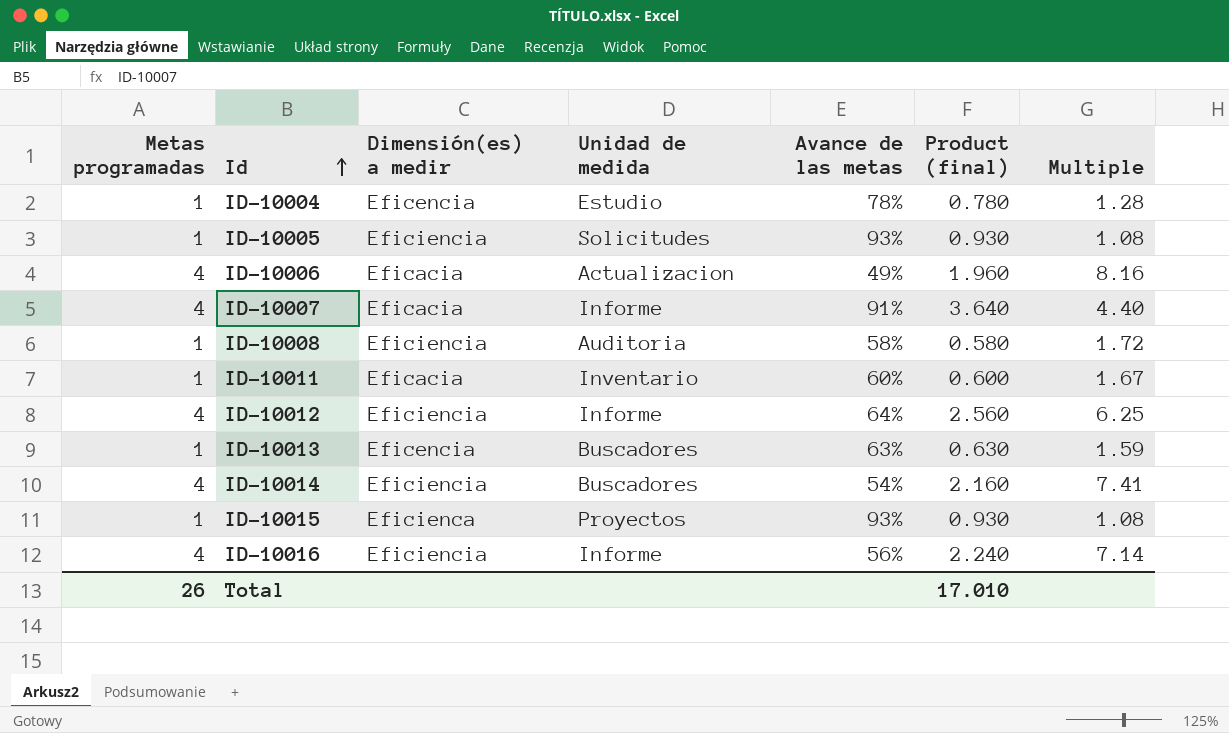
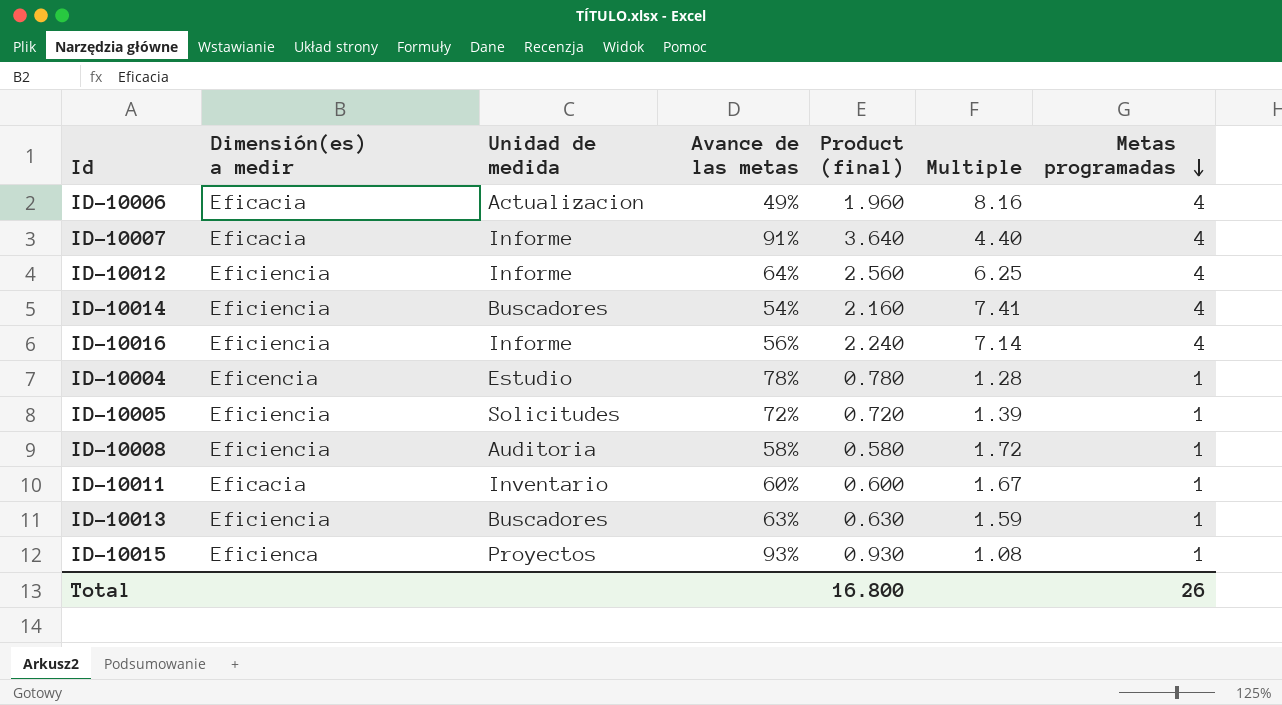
row order: Id ascending -> Metas programadas descending
column Metas programadas | position: 1 -> 7
ID-10005 | Avance de las metas: 93% -> 72%
ID-10005 | Product (final): 0.930 -> 0.720
ID-10005 | Multiple: 1.08 -> 1.39
ID-10013 | Dimensión(es) a medir: Eficencia -> Eficiencia
Total | Product (final): 17.010 -> 16.800

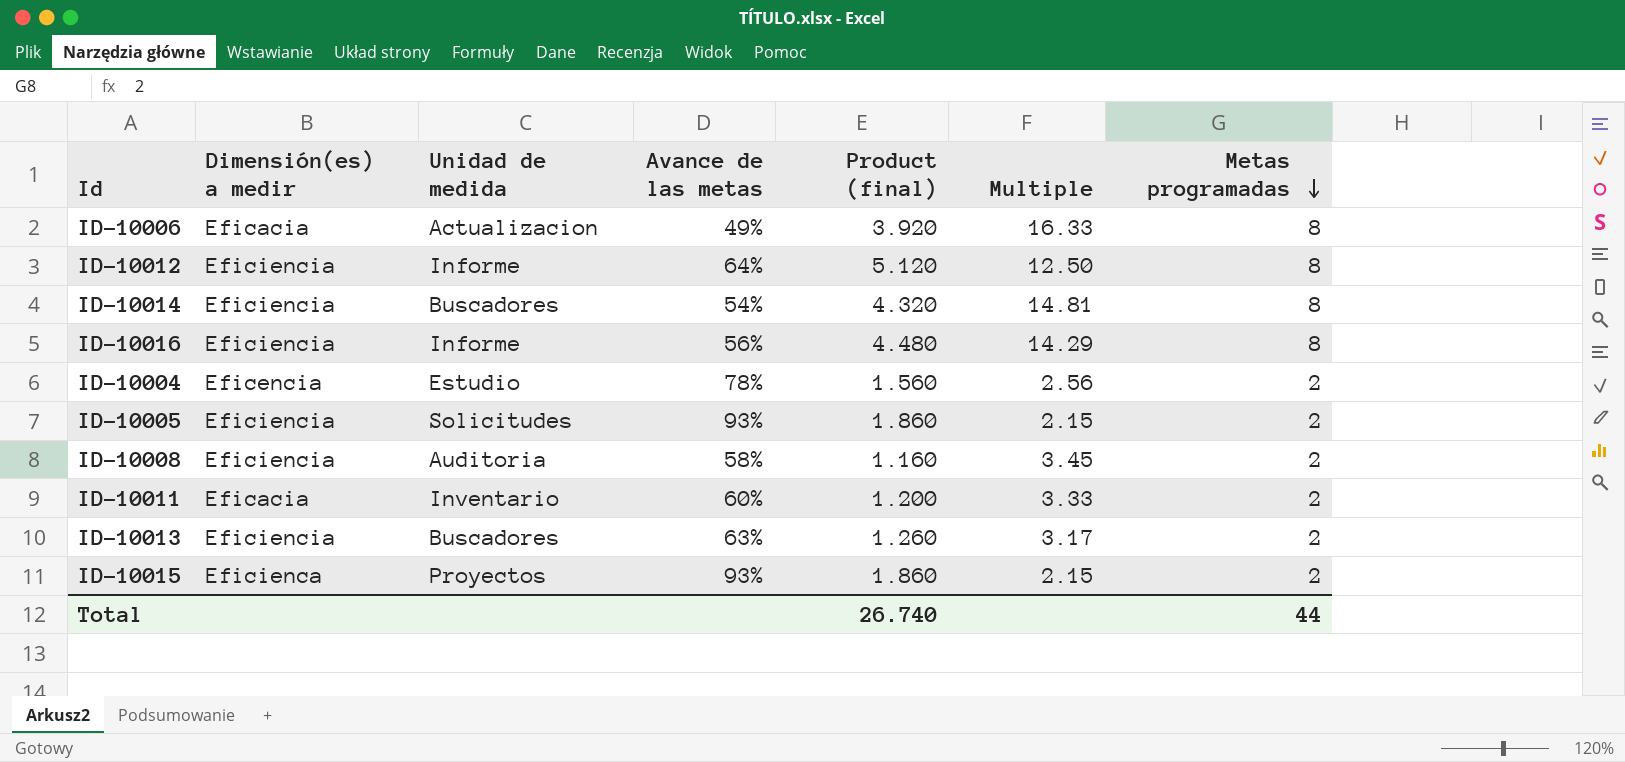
row ID-10007: Eficacia | Informe | 91% | 3.640 | 4.40 | 4 -> none
ID-10006 | Product (final): 1.960 -> 3.920
ID-10006 | Multiple: 8.16 -> 16.33
ID-10006 | Metas programadas: 4 -> 8
ID-10012 | Product (final): 2.560 -> 5.120
ID-10012 | Multiple: 6.25 -> 12.50
ID-10012 | Metas programadas: 4 -> 8
ID-10014 | Product (final): 2.160 -> 4.320
ID-10014 | Multiple: 7.41 -> 14.81
ID-10014 | Metas programadas: 4 -> 8
ID-10016 | Product (final): 2.240 -> 4.480
ID-10016 | Multiple: 7.14 -> 14.29
ID-10016 | Metas programadas: 4 -> 8
ID-10004 | Product (final): 0.780 -> 1.560
ID-10004 | Multiple: 1.28 -> 2.56
ID-10004 | Metas programadas: 1 -> 2
ID-10005 | Avance de las metas: 72% -> 93%
ID-10005 | Product (final): 0.720 -> 1.860
ID-10005 | Multiple: 1.39 -> 2.15
ID-10005 | Metas programadas: 1 -> 2
ID-10008 | Product (final): 0.580 -> 1.160
ID-10008 | Multiple: 1.72 -> 3.45
ID-10008 | Metas programadas: 1 -> 2
ID-10011 | Product (final): 0.600 -> 1.200
ID-10011 | Multiple: 1.67 -> 3.33
ID-10011 | Metas programadas: 1 -> 2
ID-10013 | Product (final): 0.630 -> 1.260
ID-10013 | Multiple: 1.59 -> 3.17
ID-10013 | Metas programadas: 1 -> 2
ID-10015 | Product (final): 0.930 -> 1.860
ID-10015 | Multiple: 1.08 -> 2.15
ID-10015 | Metas programadas: 1 -> 2
Total | Product (final): 16.800 -> 26.740
Total | Metas programadas: 26 -> 44

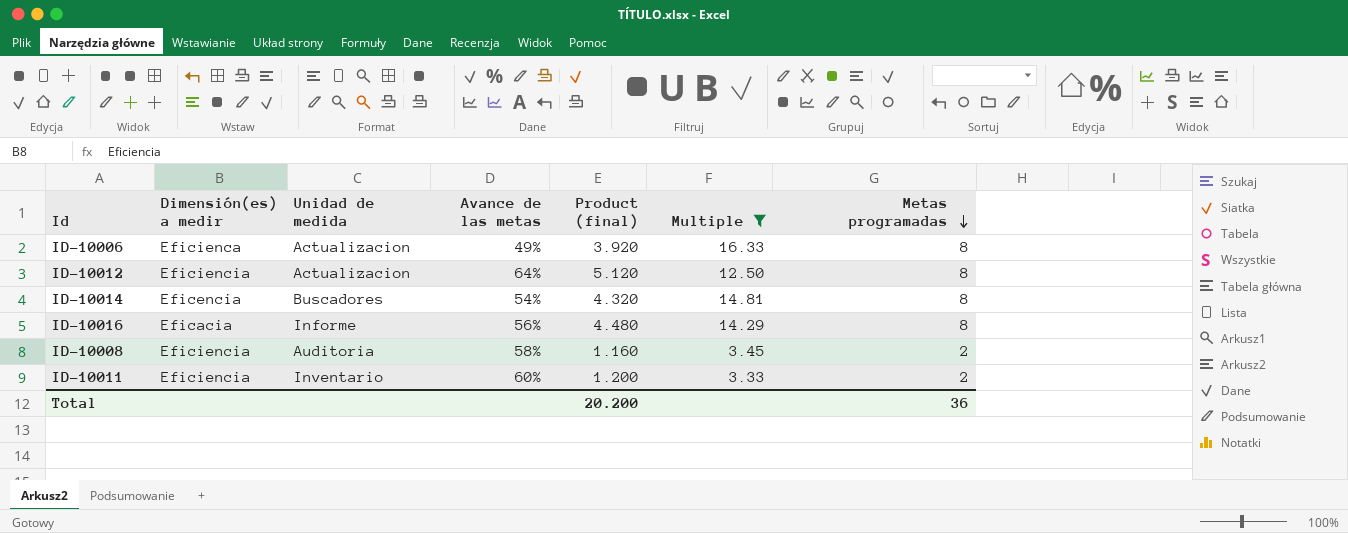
filter: none -> Multiple >= 3.33
ID-10006 | Dimensión(es) a medir: Eficacia -> Eficienca
ID-10012 | Unidad de medida: Informe -> Actualizacion
ID-10014 | Dimensión(es) a medir: Eficiencia -> Eficencia
ID-10016 | Dimensión(es) a medir: Eficiencia -> Eficacia
ID-10011 | Dimensión(es) a medir: Eficacia -> Eficiencia
Total | Product (final): 26.740 -> 20.200
Total | Metas programadas: 44 -> 36

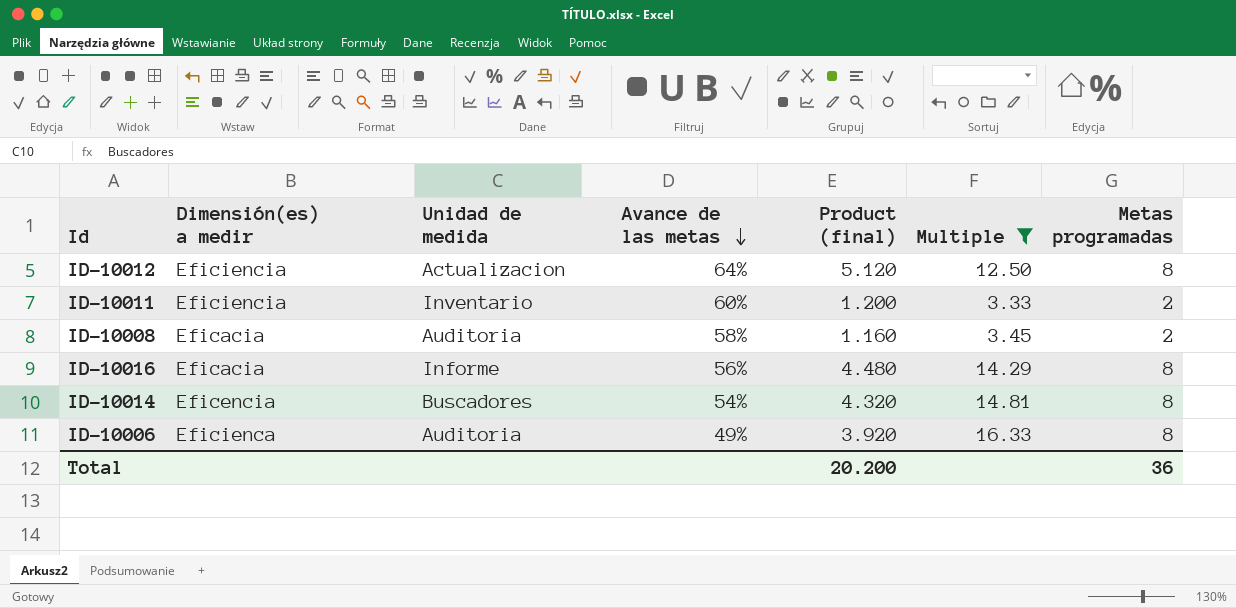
row order: Metas programadas descending -> Avance de las metas descending
ID-10008 | Dimensión(es) a medir: Eficiencia -> Eficacia
ID-10006 | Unidad de medida: Actualizacion -> Auditoria

